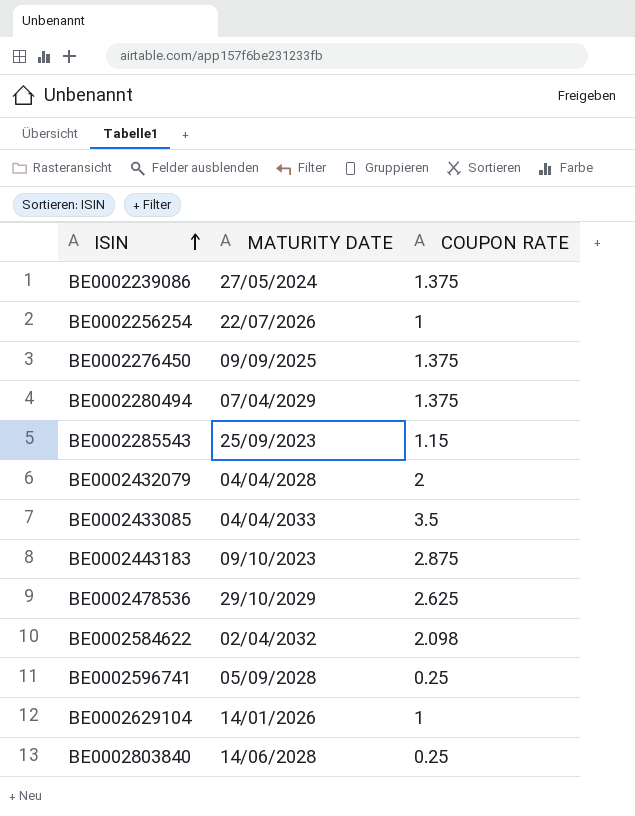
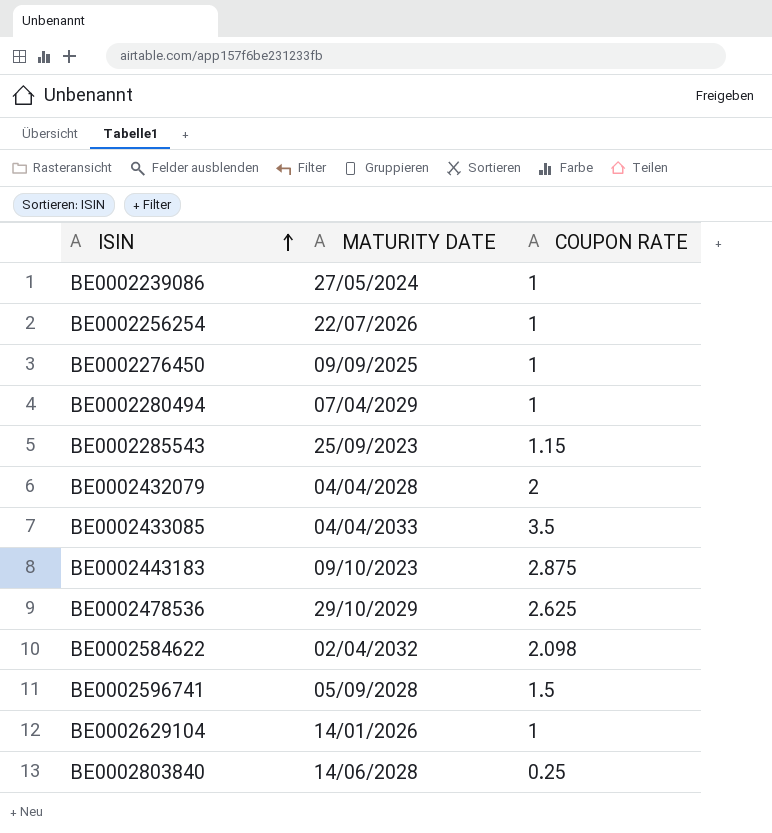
BE0002239086 | COUPON RATE: 1.375 -> 1
BE0002276450 | COUPON RATE: 1.375 -> 1
BE0002280494 | COUPON RATE: 1.375 -> 1
BE0002596741 | COUPON RATE: 0.25 -> 1.5

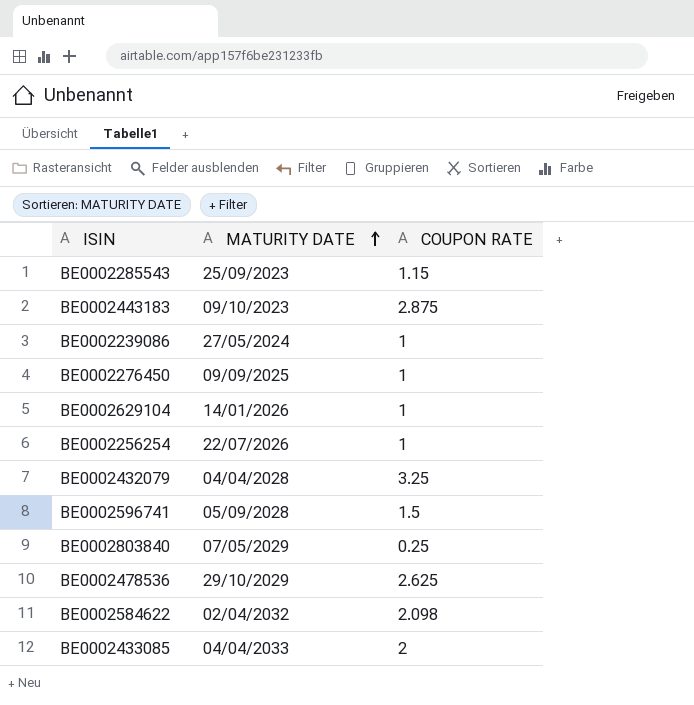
row order: ISIN ascending -> MATURITY DATE ascending
row BE0002280494: 07/04/2029 | 1 -> none
BE0002432079 | COUPON RATE: 2 -> 3.25
BE0002803840 | MATURITY DATE: 14/06/2028 -> 07/05/2029
BE0002433085 | COUPON RATE: 3.5 -> 2

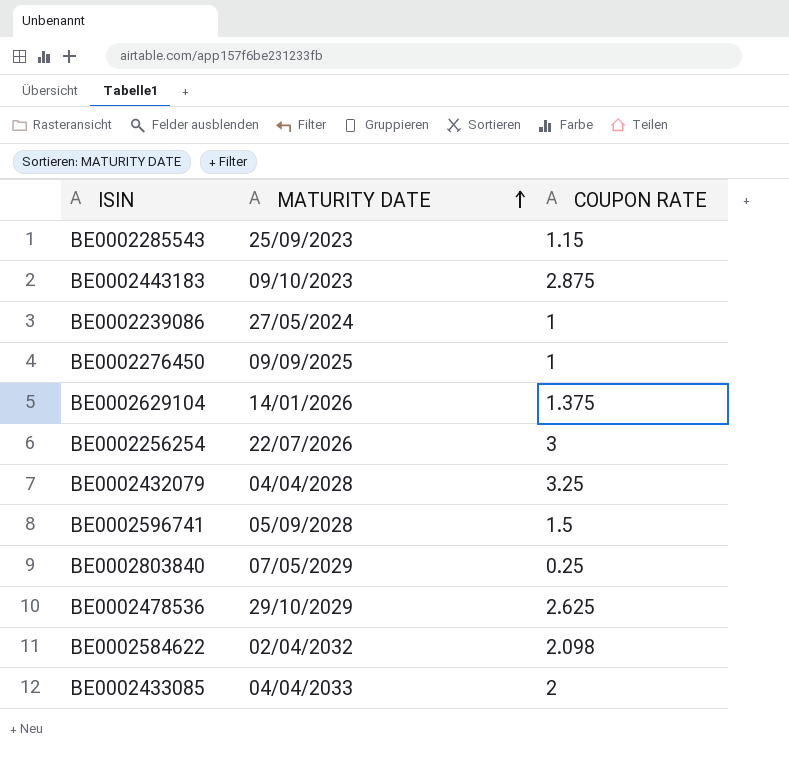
BE0002629104 | COUPON RATE: 1 -> 1.375
BE0002256254 | COUPON RATE: 1 -> 3

